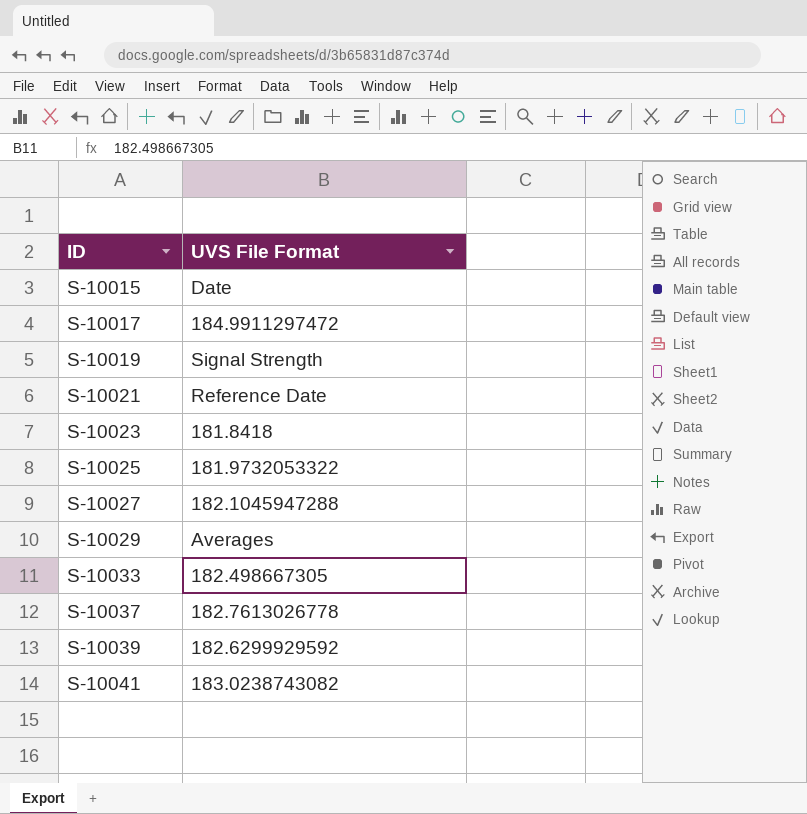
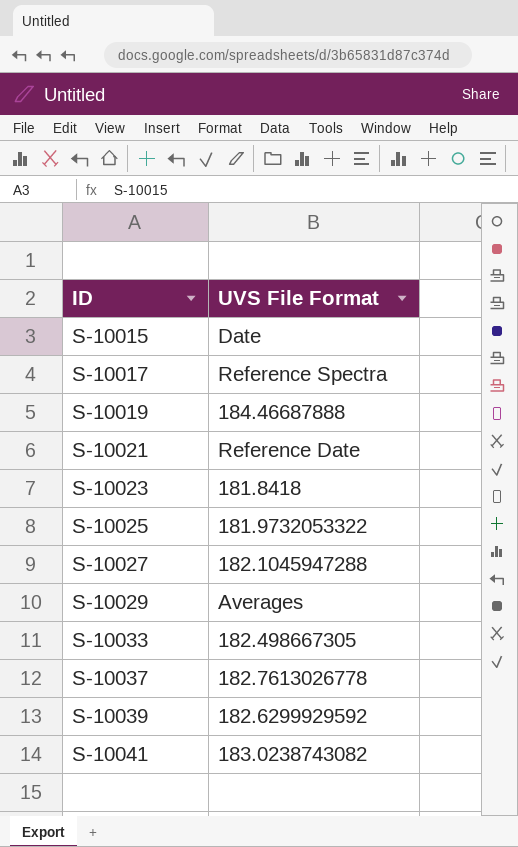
S-10017 | UVS File Format: 184.9911297472 -> Reference Spectra
S-10019 | UVS File Format: Signal Strength -> 184.46687888

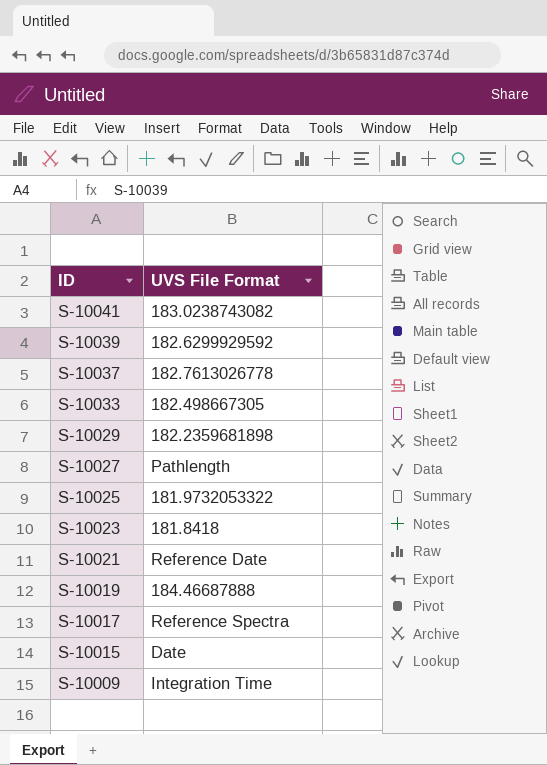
row order: ID ascending -> ID descending
S-10029 | UVS File Format: Averages -> 182.2359681898
S-10027 | UVS File Format: 182.1045947288 -> Pathlength
row S-10009: none -> Integration Time

